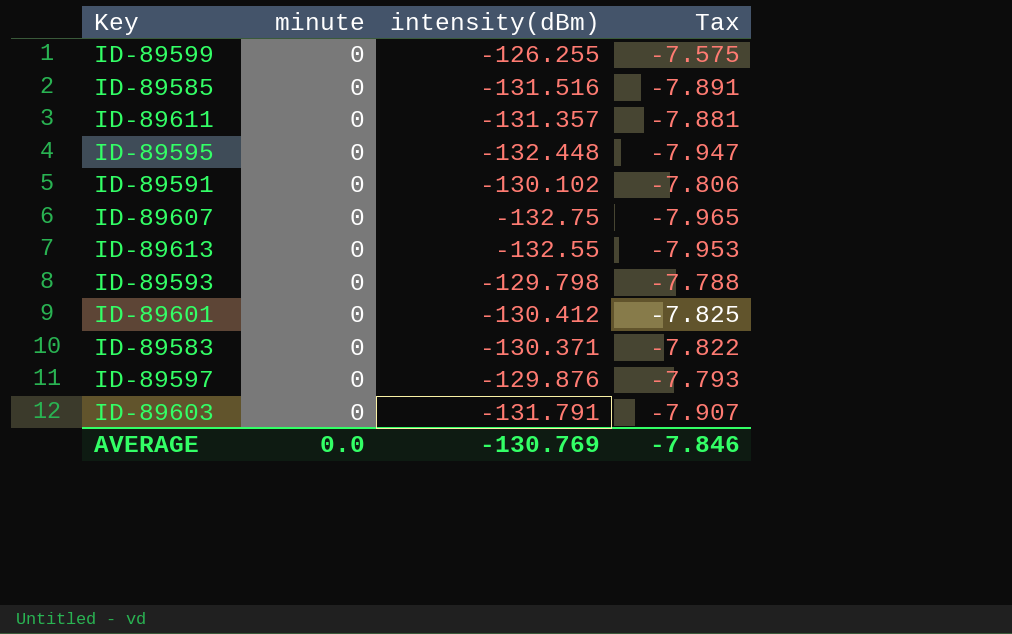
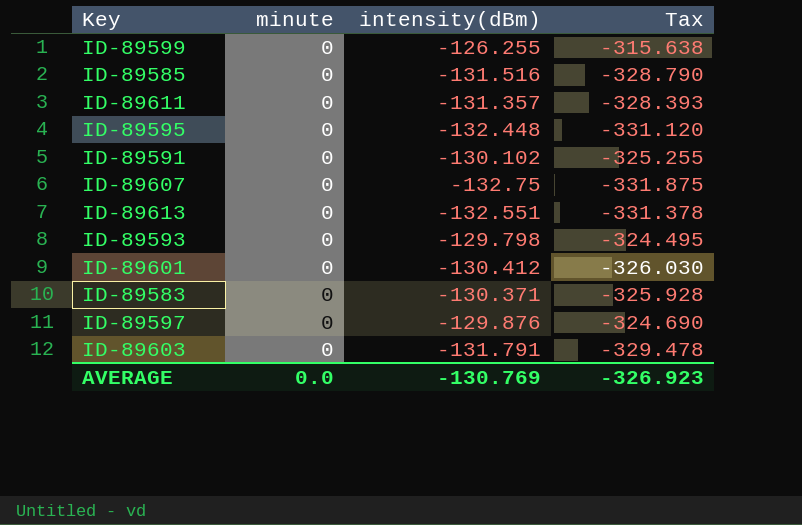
column Tax | formula: [intensity(dBm)] * 0.06 -> [intensity(dBm)] * 2.5
ID-89613 | intensity(dBm): -132.55 -> -132.551
AVERAGE | Tax: -7.846 -> -326.923

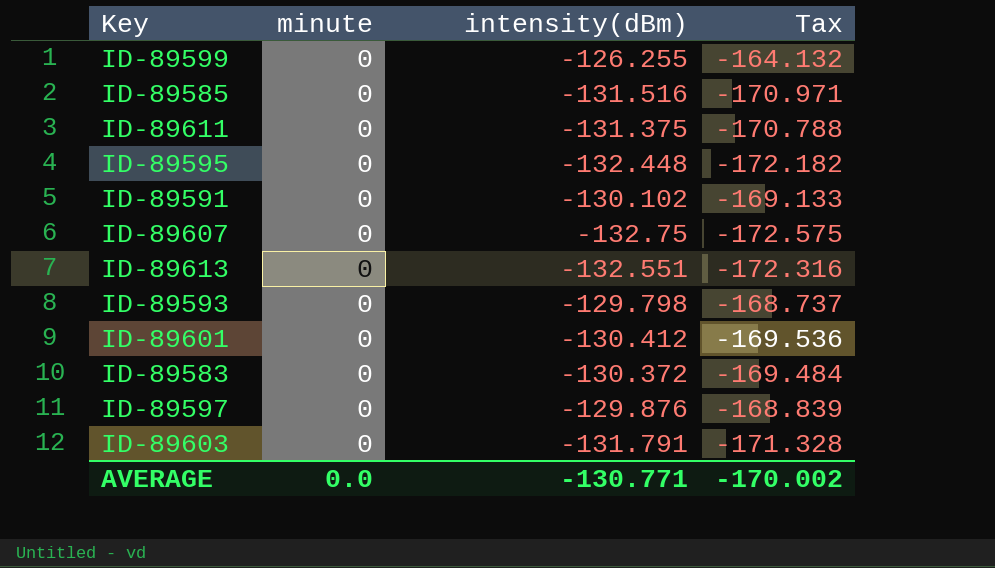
column Tax | formula: [intensity(dBm)] * 2.5 -> [intensity(dBm)] * 1.3
ID-89611 | intensity(dBm): -131.357 -> -131.375
ID-89583 | intensity(dBm): -130.371 -> -130.372
AVERAGE | intensity(dBm): -130.769 -> -130.771
AVERAGE | Tax: -326.923 -> -170.002

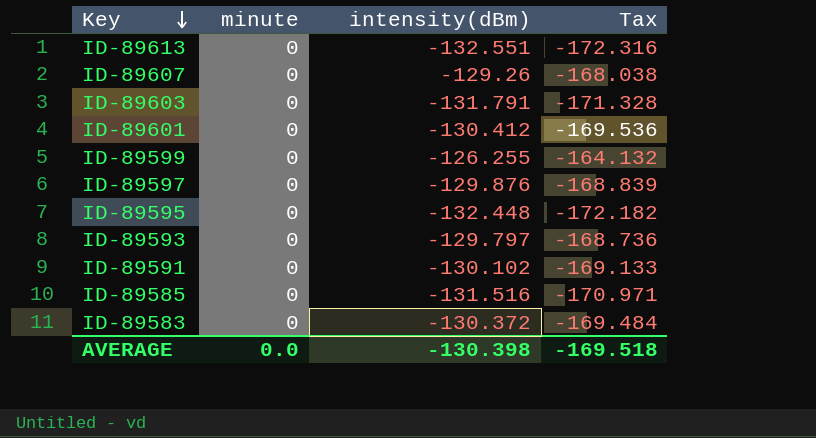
row order: none -> Key descending
row ID-89611: 0 | -131.375 | -170.788 -> none
ID-89607 | intensity(dBm): -132.75 -> -129.26
ID-89607 | Tax: -172.575 -> -168.038
ID-89593 | intensity(dBm): -129.798 -> -129.797
ID-89593 | Tax: -168.737 -> -168.736
AVERAGE | intensity(dBm): -130.771 -> -130.398
AVERAGE | Tax: -170.002 -> -169.518

